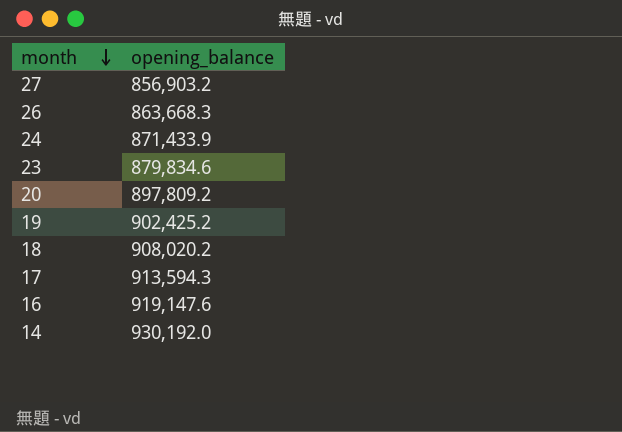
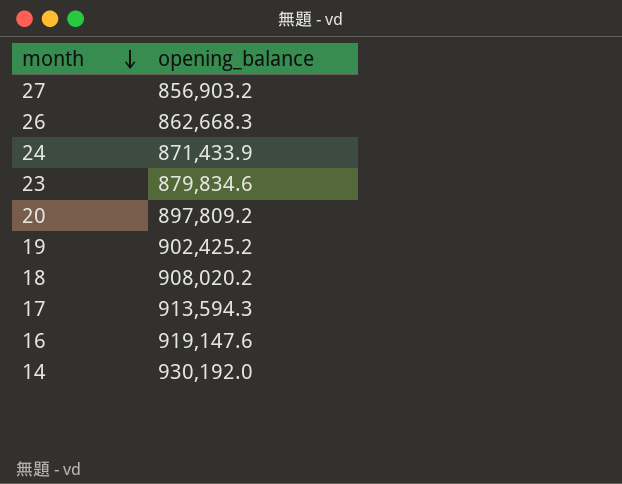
26 | opening_balance: 863,668.3 -> 862,668.3

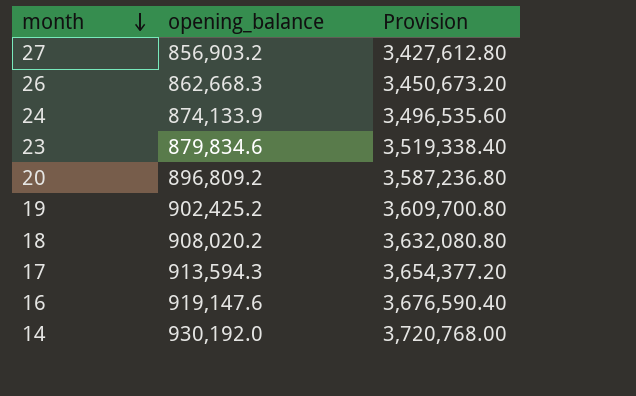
column Provision | formula: none -> [opening_balance] * 4
24 | opening_balance: 871,433.9 -> 874,133.9
20 | opening_balance: 897,809.2 -> 896,809.2

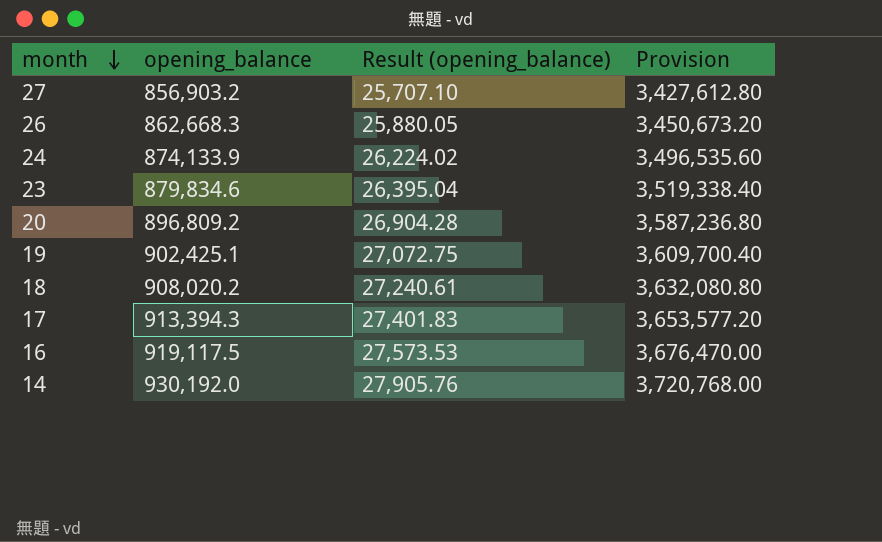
column Result (opening_balance) | formula: none -> [opening_balance] * 0.03
19 | opening_balance: 902,425.2 -> 902,425.1
19 | Provision: 3,609,700.80 -> 3,609,700.40
17 | opening_balance: 913,594.3 -> 913,394.3
17 | Provision: 3,654,377.20 -> 3,653,577.20
16 | opening_balance: 919,147.6 -> 919,117.5
16 | Provision: 3,676,590.40 -> 3,676,470.00

